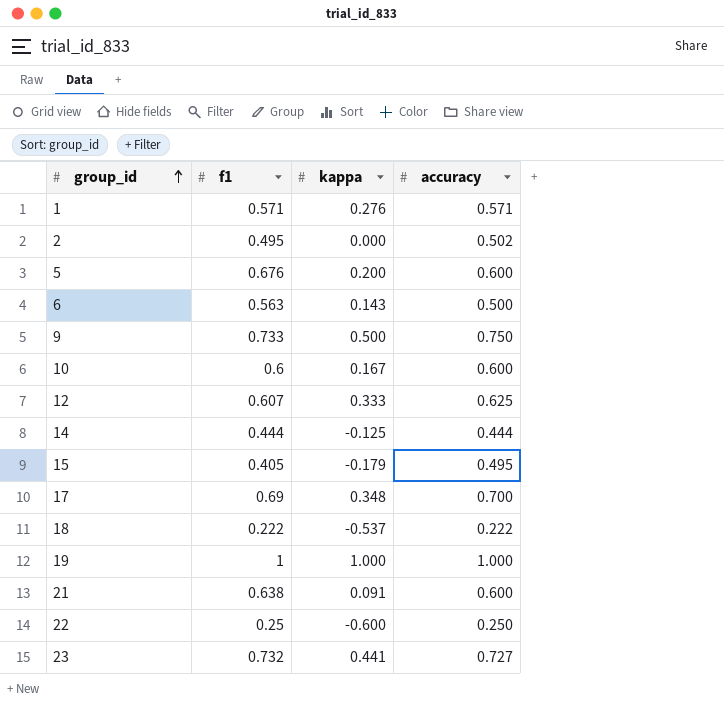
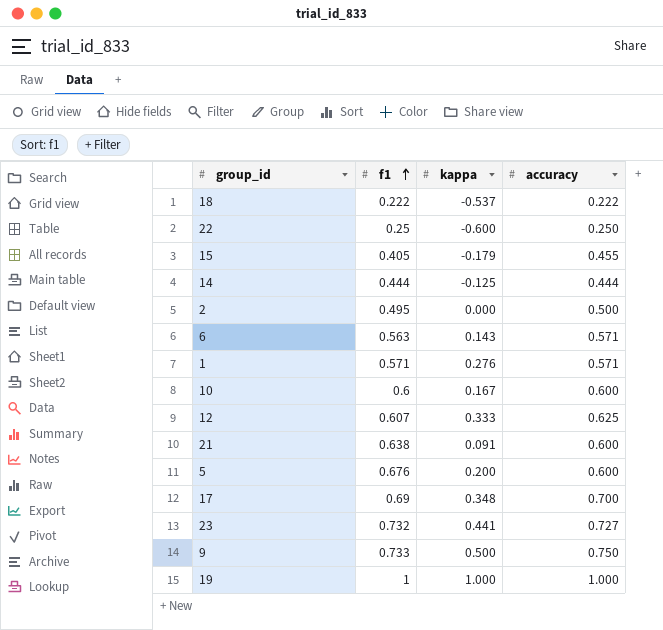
row order: group_id ascending -> f1 ascending
15 | accuracy: 0.495 -> 0.455
2 | accuracy: 0.502 -> 0.500
6 | accuracy: 0.500 -> 0.571

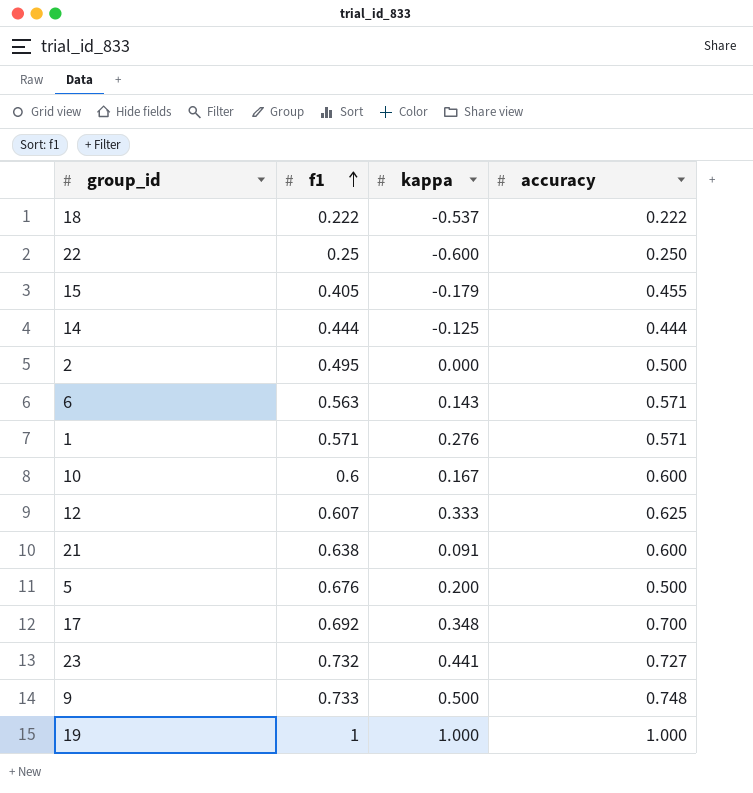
5 | accuracy: 0.600 -> 0.500
17 | f1: 0.69 -> 0.692
9 | accuracy: 0.750 -> 0.748

